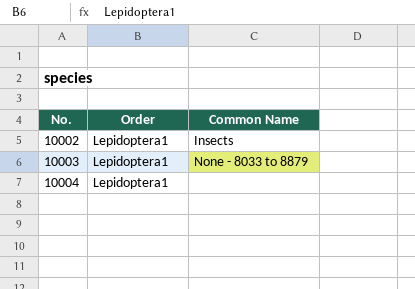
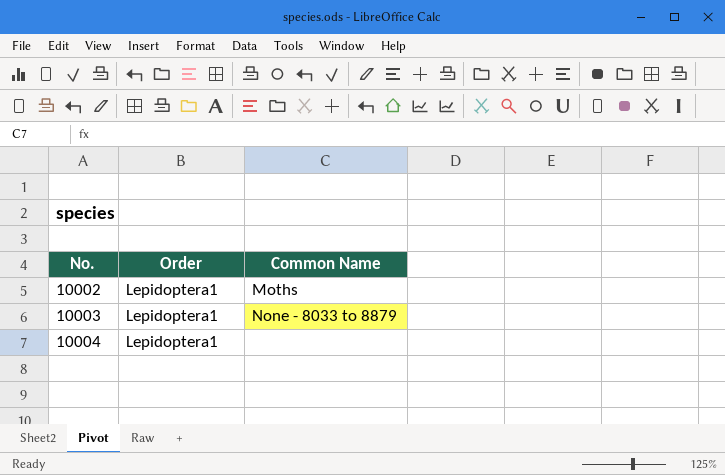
10002 | Common Name: Insects -> Moths

